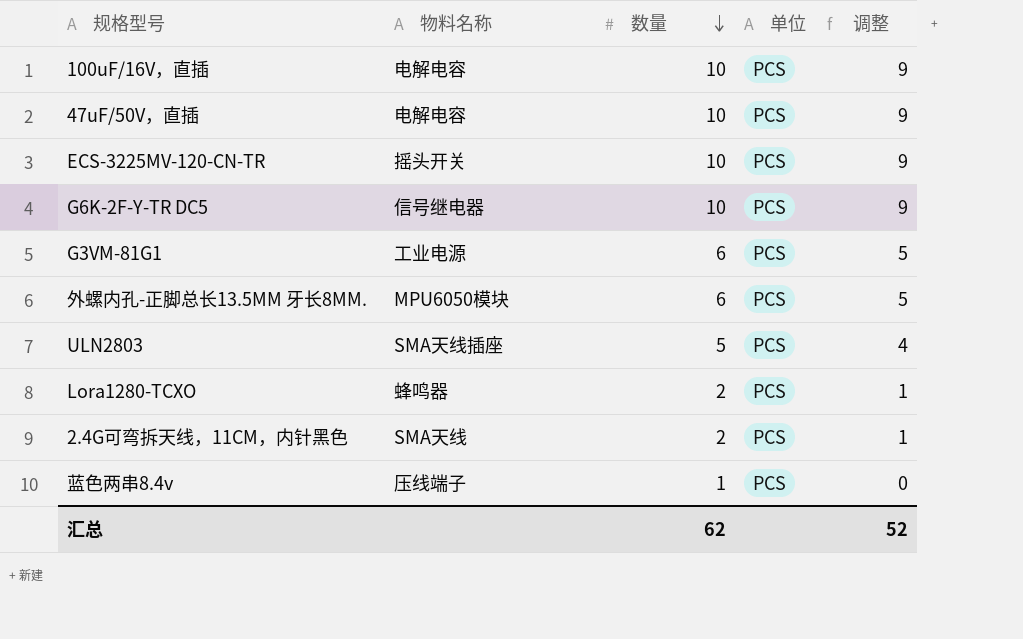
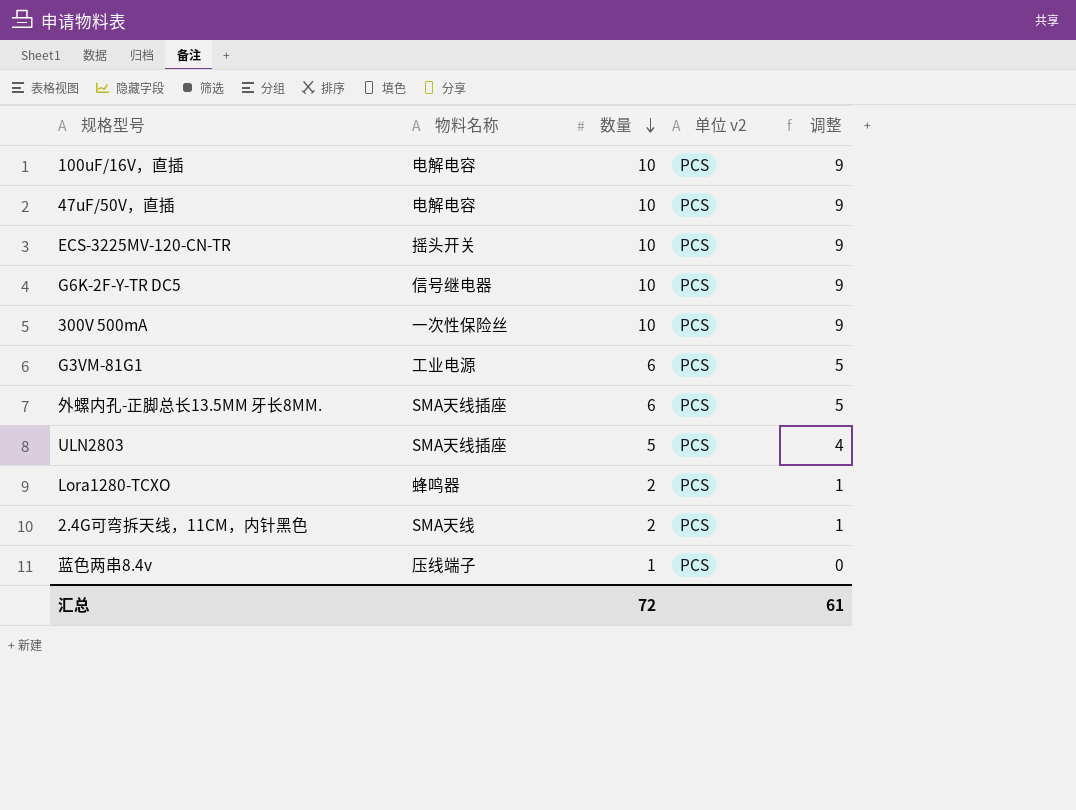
column name: 单位 -> 单位 v2
row 300V 500mA: none -> 一次性保险丝 | 10 | PCS | 9
外螺内孔-正脚总长13.5MM 牙长8MM. | 物料名称: MPU6050模块 -> SMA天线插座
汇总 | 数量: 62 -> 72
汇总 | 调整: 52 -> 61

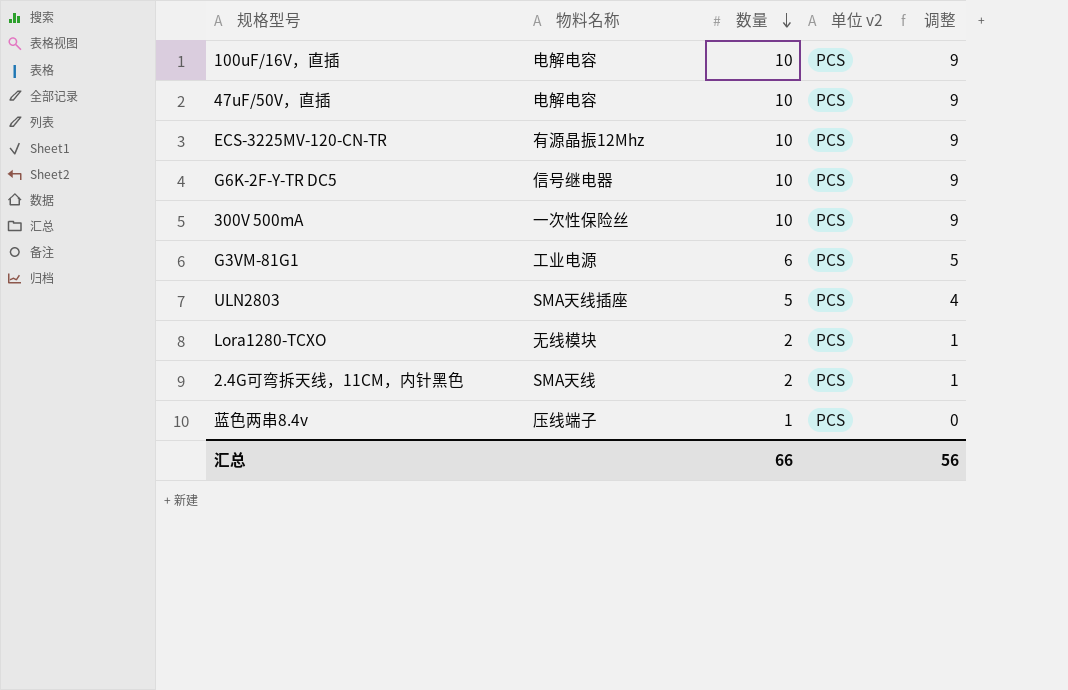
row 外螺内孔-正脚总长13.5MM 牙长8MM.: SMA天线插座 | 6 | PCS | 5 -> none
ECS-3225MV-120-CN-TR | 物料名称: 摇头开关 -> 有源晶振12Mhz
Lora1280-TCXO | 物料名称: 蜂鸣器 -> 无线模块
汇总 | 数量: 72 -> 66
汇总 | 调整: 61 -> 56

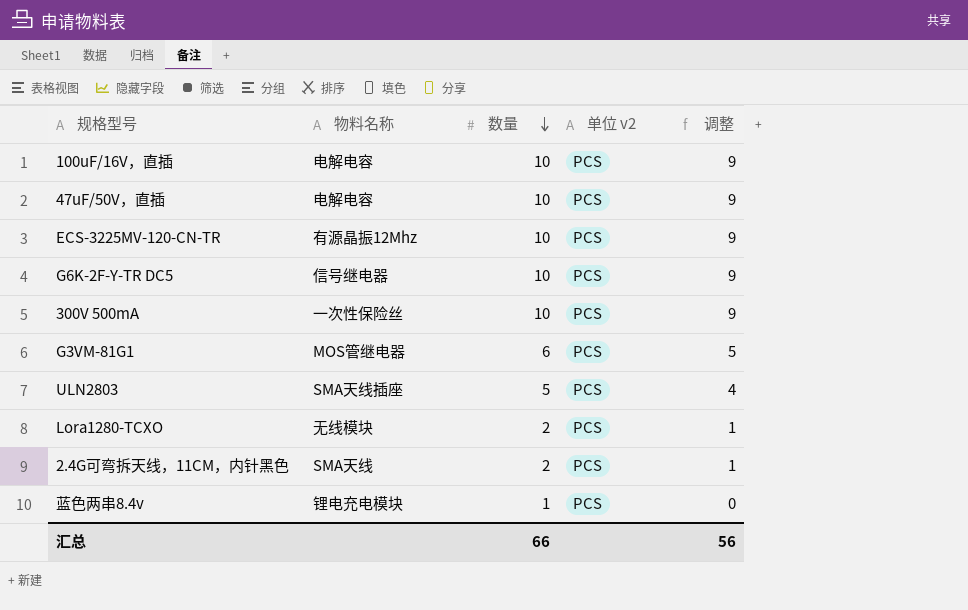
G3VM-81G1 | 物料名称: 工业电源 -> MOS管继电器
蓝色两串8.4v | 物料名称: 压线端子 -> 锂电充电模块

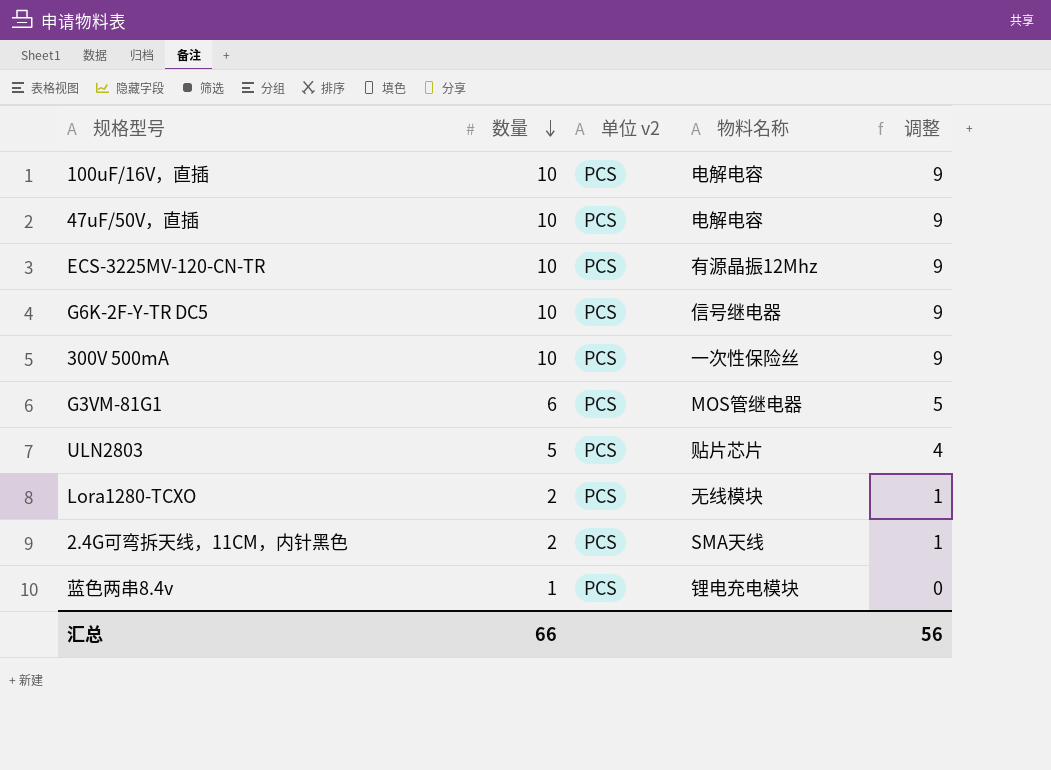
column 物料名称 | position: 2 -> 4
ULN2803 | 物料名称: SMA天线插座 -> 贴片芯片

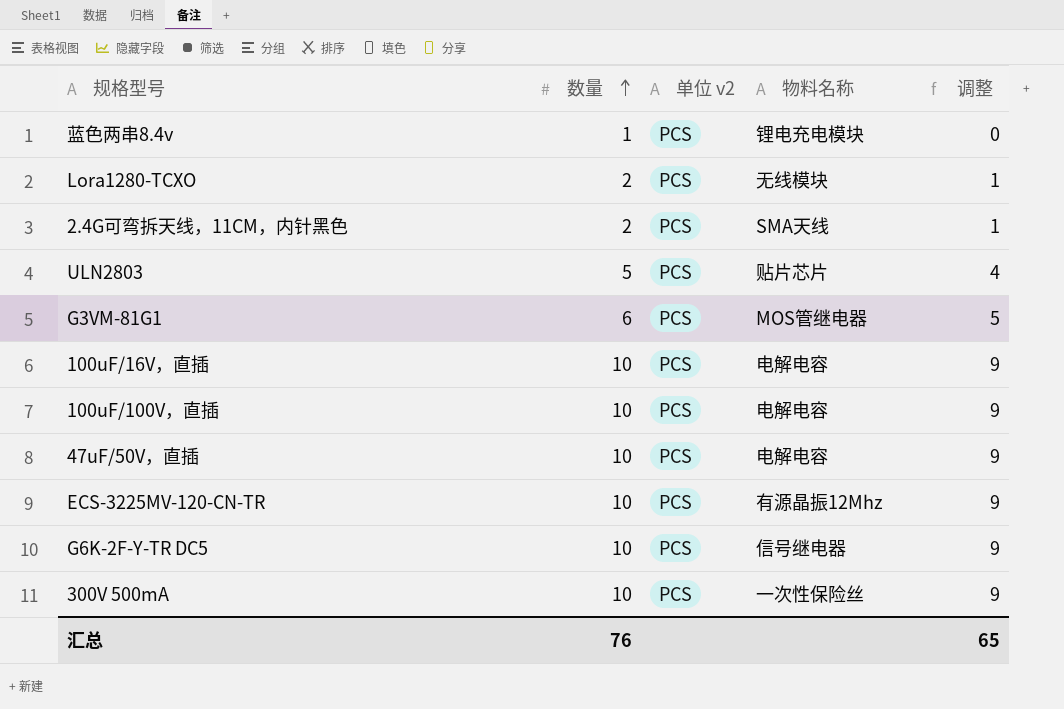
row order: 数量 descending -> 数量 ascending
row 100uF/100V，直插: none -> 10 | PCS | 电解电容 | 9
汇总 | 数量: 66 -> 76
汇总 | 调整: 56 -> 65

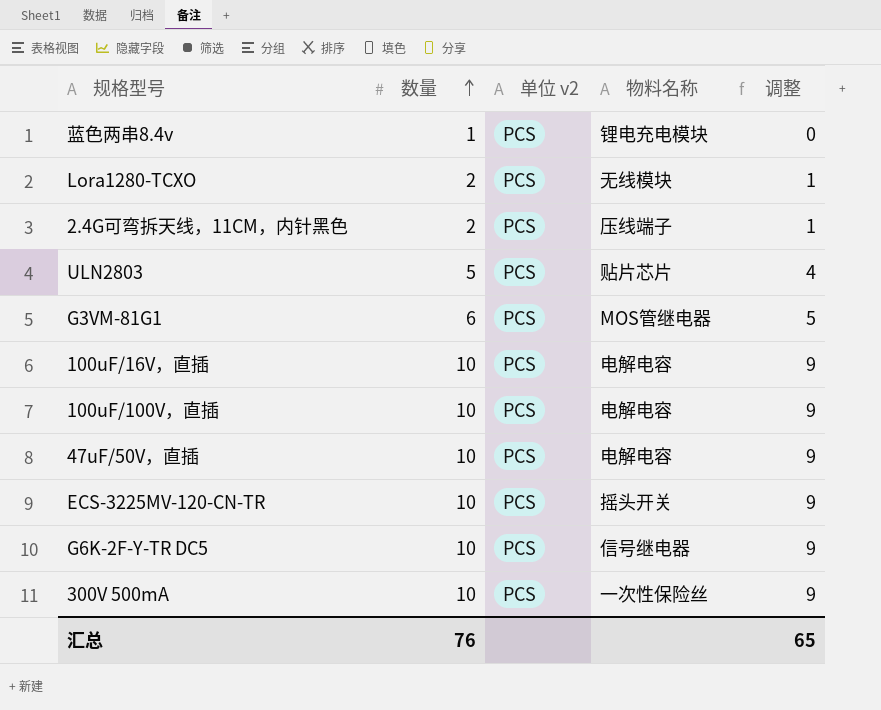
2.4G可弯拆天线，11CM，内针黑色 | 物料名称: SMA天线 -> 压线端子
ECS-3225MV-120-CN-TR | 物料名称: 有源晶振12Mhz -> 摇头开关

